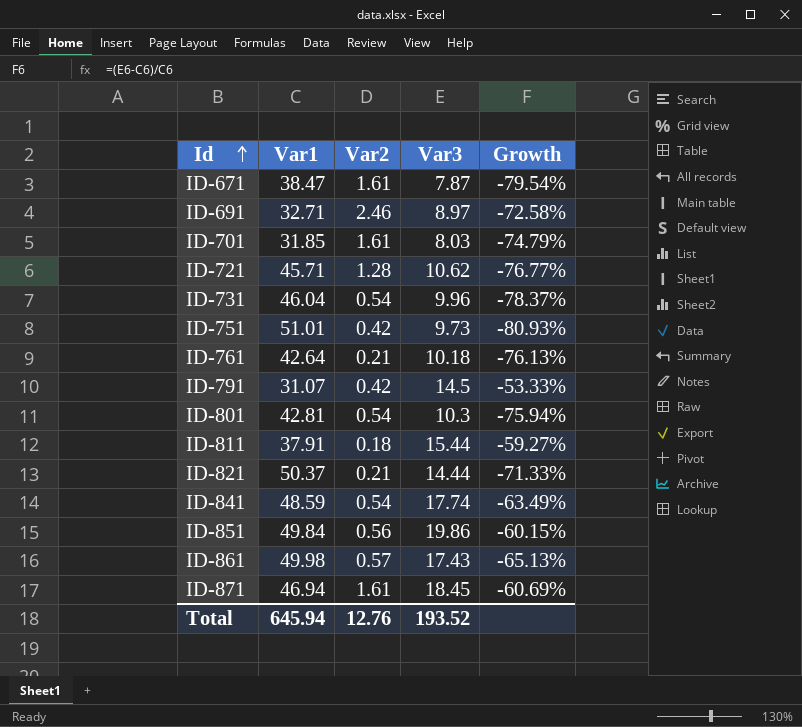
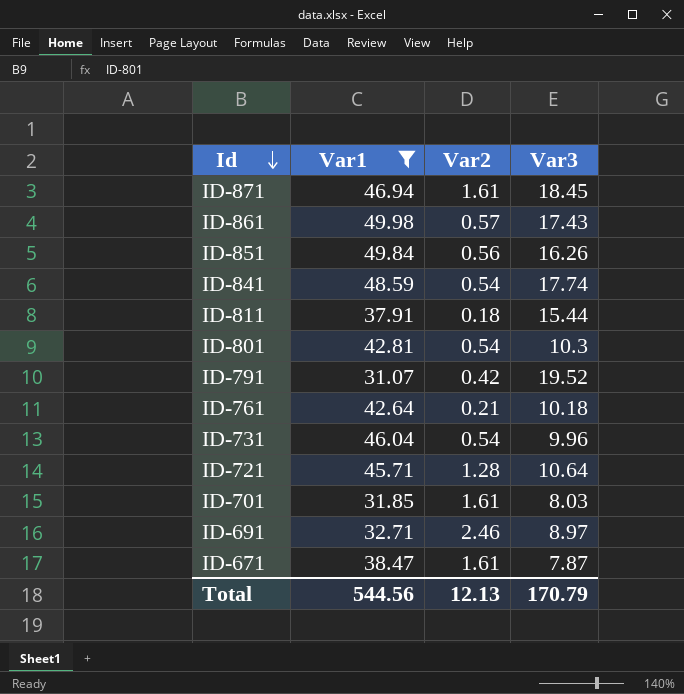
filter: none -> Var1 <= 49.98
row order: Id ascending -> Id descending
column Growth | formula: ([Var3] - [Var1]) / [Var1] -> none
ID-851 | Var3: 19.86 -> 16.26
ID-791 | Var3: 14.5 -> 19.52
ID-721 | Var3: 10.62 -> 10.64
Total | Var1: 645.94 -> 544.56
Total | Var2: 12.76 -> 12.13
Total | Var3: 193.52 -> 170.79

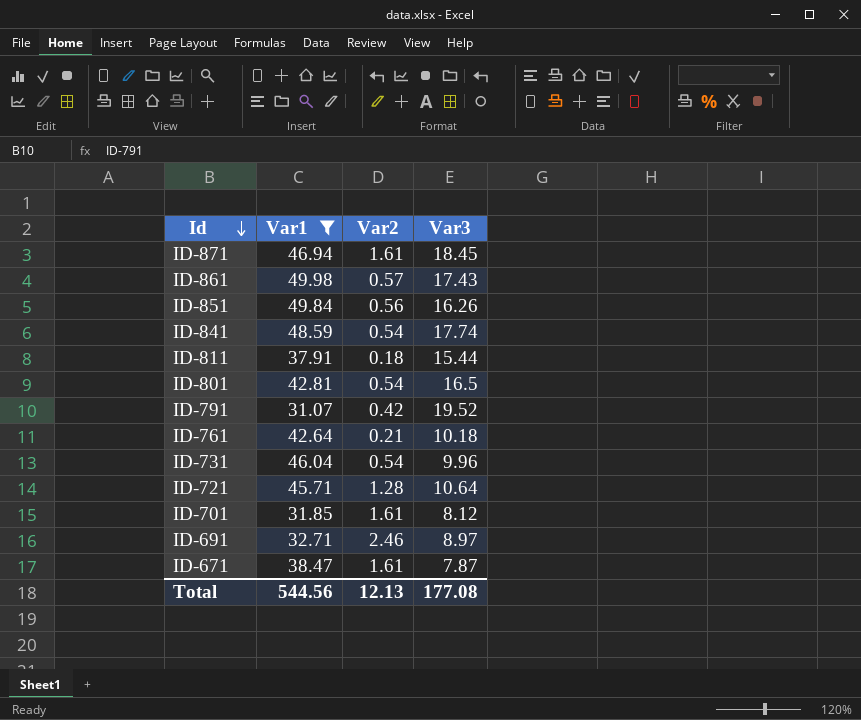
ID-801 | Var3: 10.3 -> 16.5
ID-701 | Var3: 8.03 -> 8.12
Total | Var3: 170.79 -> 177.08

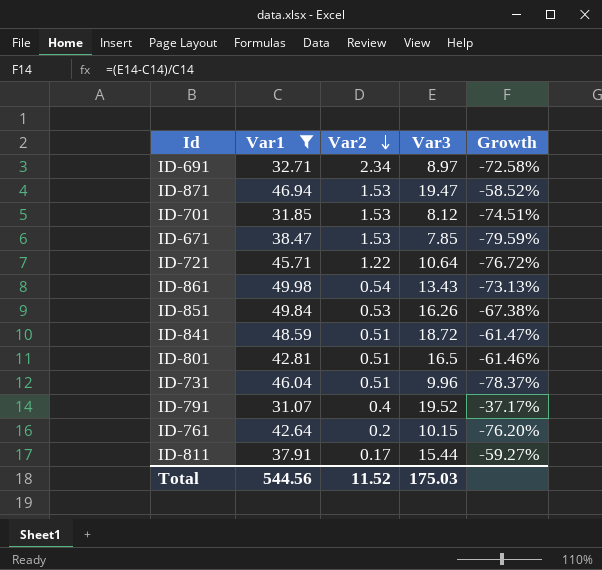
row order: Id descending -> Var2 descending
column Growth | formula: none -> ([Var3] - [Var1]) / [Var1]
ID-691 | Var2: 2.46 -> 2.34
ID-871 | Var2: 1.61 -> 1.53
ID-871 | Var3: 18.45 -> 19.47
ID-701 | Var2: 1.61 -> 1.53
ID-671 | Var2: 1.61 -> 1.53
ID-671 | Var3: 7.87 -> 7.85
ID-721 | Var2: 1.28 -> 1.22
ID-861 | Var2: 0.57 -> 0.54
ID-861 | Var3: 17.43 -> 13.43
ID-851 | Var2: 0.56 -> 0.53
ID-841 | Var2: 0.54 -> 0.51
ID-841 | Var3: 17.74 -> 18.72
ID-801 | Var2: 0.54 -> 0.51
ID-731 | Var2: 0.54 -> 0.51
ID-791 | Var2: 0.42 -> 0.4
ID-761 | Var2: 0.21 -> 0.2
ID-761 | Var3: 10.18 -> 10.15
ID-811 | Var2: 0.18 -> 0.17
Total | Var2: 12.13 -> 11.52
Total | Var3: 177.08 -> 175.03

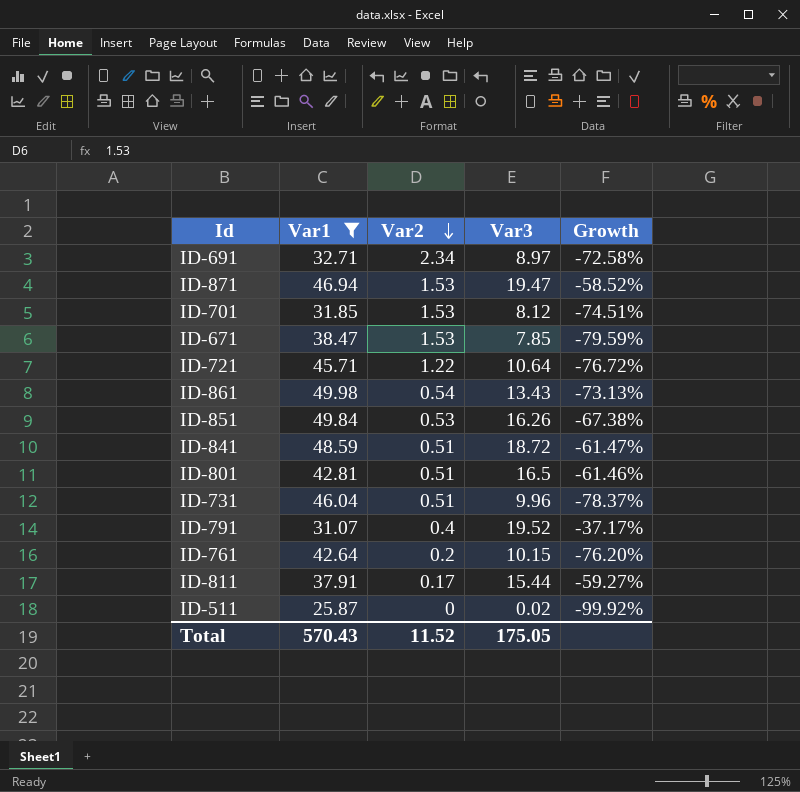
row ID-511: none -> 25.87 | 0 | 0.02 | -99.92%
Total | Var1: 544.56 -> 570.43
Total | Var3: 175.03 -> 175.05

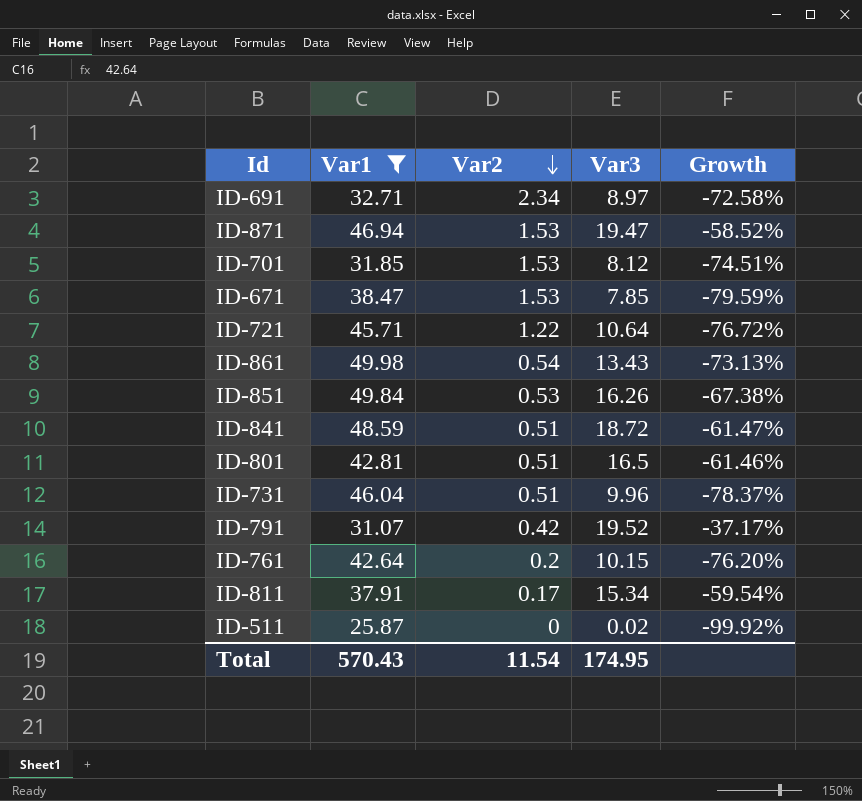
ID-791 | Var2: 0.4 -> 0.42
ID-811 | Var3: 15.44 -> 15.34
ID-811 | Growth: -59.27% -> -59.54%
Total | Var2: 11.52 -> 11.54
Total | Var3: 175.05 -> 174.95

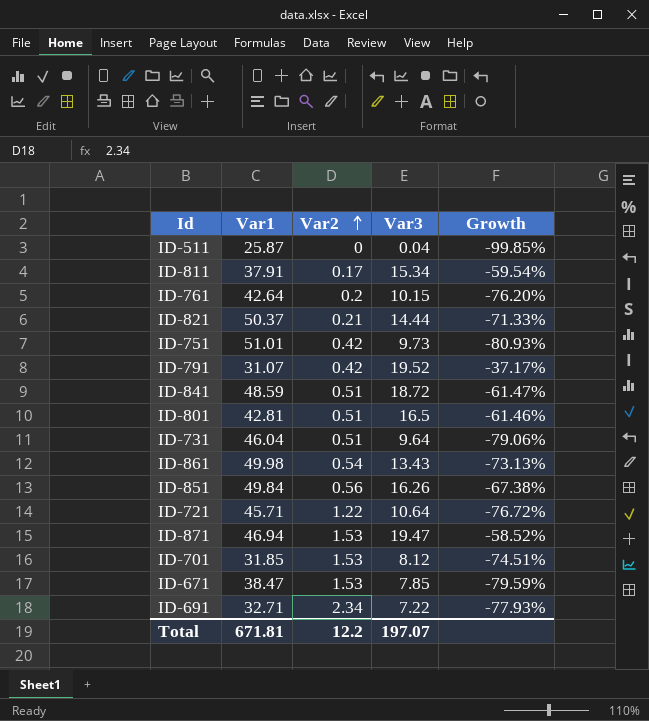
filter: Var1 <= 49.98 -> none
row order: Var2 descending -> Var2 ascending
ID-511 | Var3: 0.02 -> 0.04
ID-511 | Growth: -99.92% -> -99.85%
ID-731 | Var3: 9.96 -> 9.64
ID-731 | Growth: -78.37% -> -79.06%
ID-851 | Var2: 0.53 -> 0.56
ID-691 | Var3: 8.97 -> 7.22
ID-691 | Growth: -72.58% -> -77.93%
Total | Var1: 570.43 -> 671.81
Total | Var2: 11.54 -> 12.2
Total | Var3: 174.95 -> 197.07

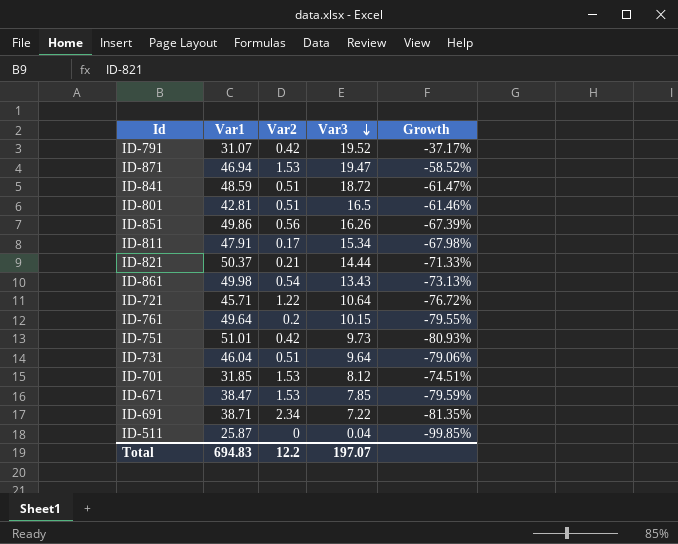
row order: Var2 ascending -> Var3 descending
ID-851 | Var1: 49.84 -> 49.86
ID-851 | Growth: -67.38% -> -67.39%
ID-811 | Var1: 37.91 -> 47.91
ID-811 | Growth: -59.54% -> -67.98%
ID-761 | Var1: 42.64 -> 49.64
ID-761 | Growth: -76.20% -> -79.55%
ID-691 | Var1: 32.71 -> 38.71
ID-691 | Growth: -77.93% -> -81.35%
Total | Var1: 671.81 -> 694.83

